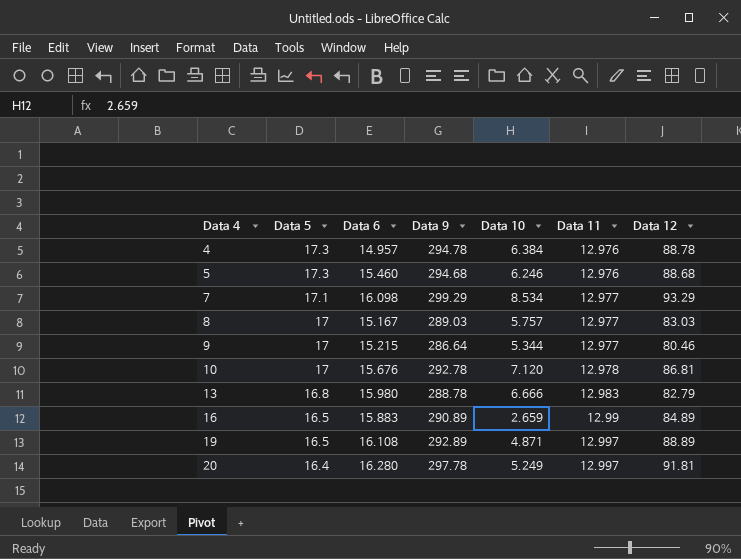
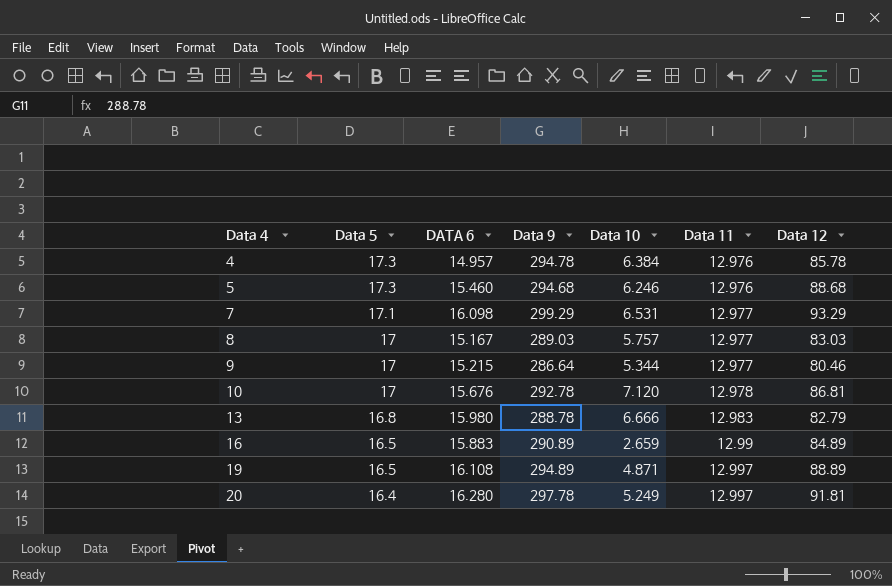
column name: Data 6 -> DATA 6
4 | Data 12: 88.78 -> 85.78
7 | Data 10: 8.534 -> 6.531
19 | Data 9: 292.89 -> 294.89

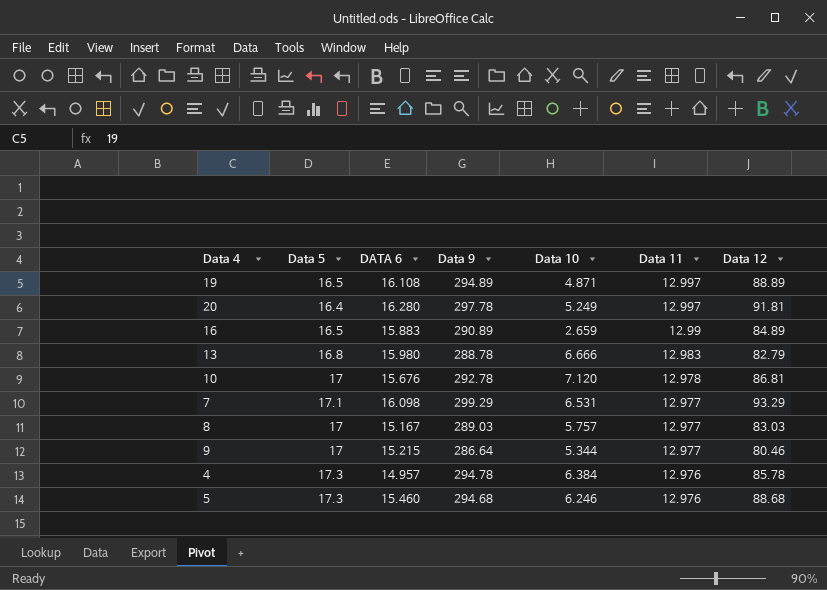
row order: Data 4 ascending -> Data 11 descending

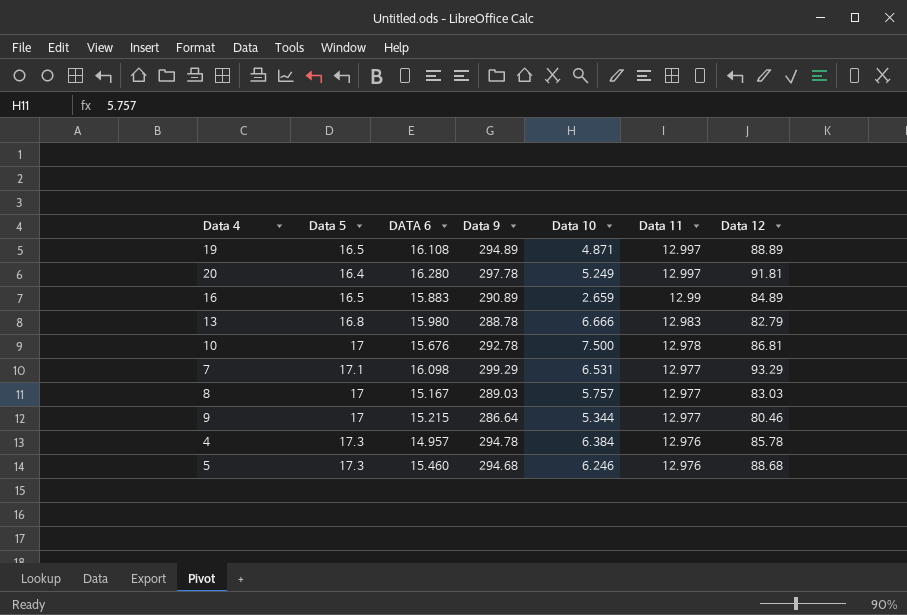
10 | Data 10: 7.120 -> 7.500

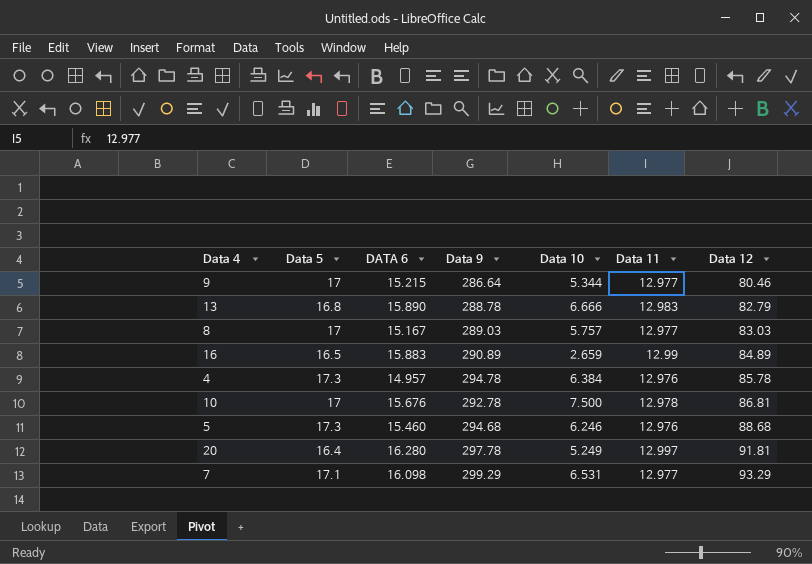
row order: Data 11 descending -> Data 12 ascending
row 19: 16.5 | 16.108 | 294.89 | 4.871 | 12.997 | 88.89 -> none
13 | DATA 6: 15.980 -> 15.890

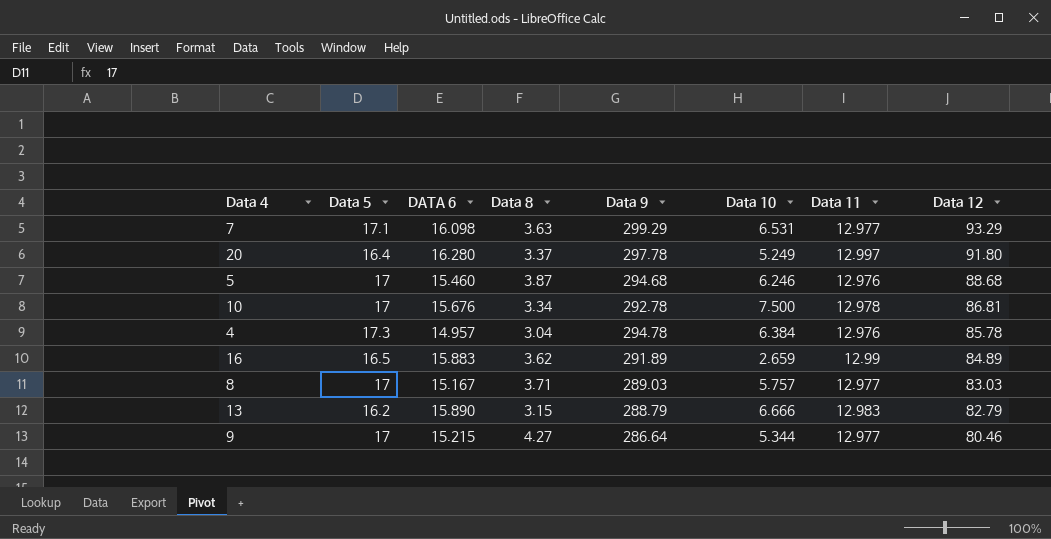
row order: Data 12 ascending -> Data 12 descending
column Data 8 | position: none -> 4
20 | Data 12: 91.81 -> 91.80
5 | Data 5: 17.3 -> 17
16 | Data 9: 290.89 -> 291.89
13 | Data 5: 16.8 -> 16.2
13 | Data 9: 288.78 -> 288.79

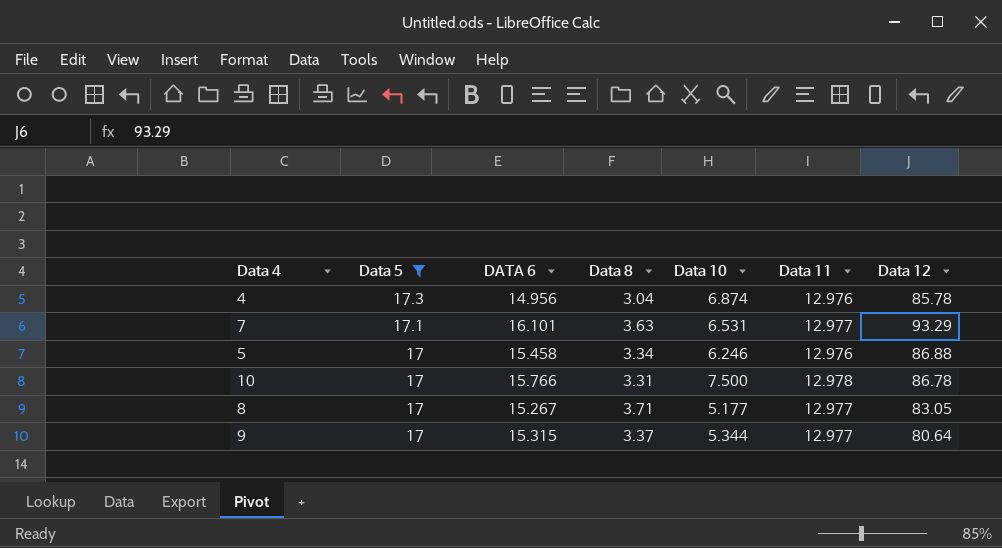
filter: none -> Data 5 >= 17
row order: Data 12 descending -> Data 5 descending
column Data 9 | position: 5 -> none
4 | DATA 6: 14.957 -> 14.956
4 | Data 10: 6.384 -> 6.874
7 | DATA 6: 16.098 -> 16.101
5 | DATA 6: 15.460 -> 15.458
5 | Data 8: 3.87 -> 3.34
5 | Data 12: 88.68 -> 86.88
10 | DATA 6: 15.676 -> 15.766
10 | Data 8: 3.34 -> 3.31
10 | Data 12: 86.81 -> 86.78
8 | DATA 6: 15.167 -> 15.267
8 | Data 10: 5.757 -> 5.177
8 | Data 12: 83.03 -> 83.05
9 | DATA 6: 15.215 -> 15.315
9 | Data 8: 4.27 -> 3.37
9 | Data 12: 80.46 -> 80.64

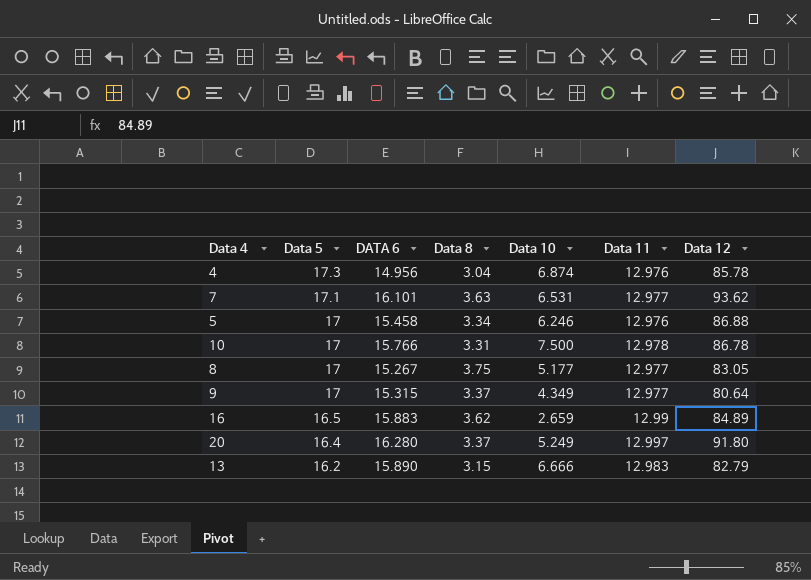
filter: Data 5 >= 17 -> none
7 | Data 12: 93.29 -> 93.62
8 | Data 8: 3.71 -> 3.75
9 | Data 10: 5.344 -> 4.349

